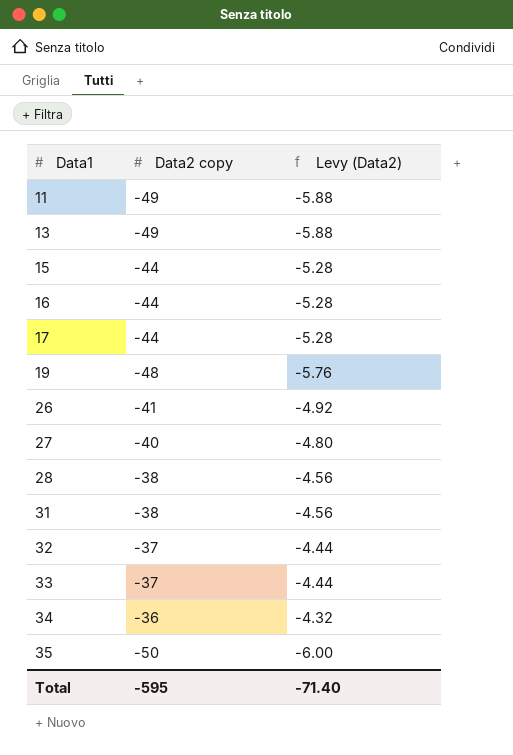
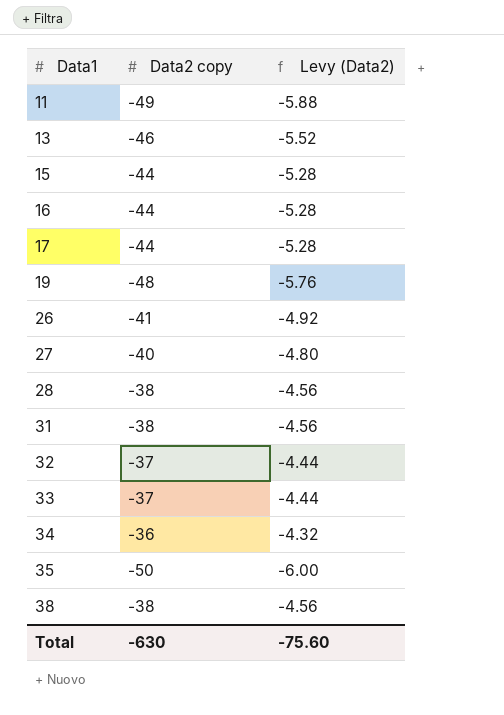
13 | Data2 copy: -49 -> -46
13 | Levy (Data2): -5.88 -> -5.52
row 38: none -> -38 | -4.56
Total | Data2 copy: -595 -> -630
Total | Levy (Data2): -71.40 -> -75.60

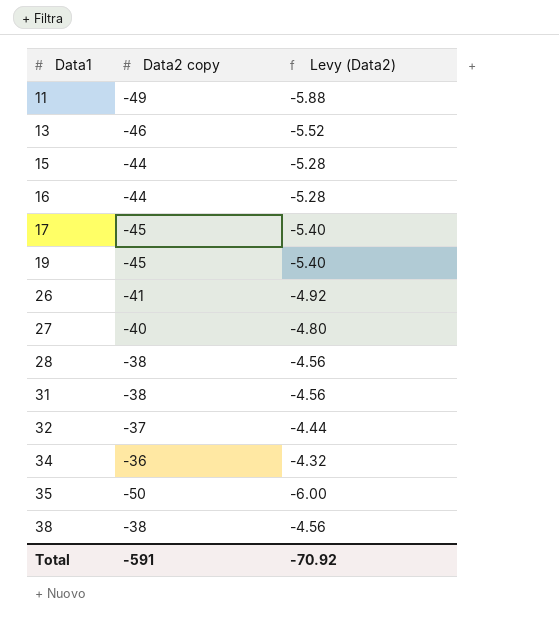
row 33: -37 | -4.44 -> none
17 | Data2 copy: -44 -> -45
17 | Levy (Data2): -5.28 -> -5.40
19 | Data2 copy: -48 -> -45
19 | Levy (Data2): -5.76 -> -5.40
Total | Data2 copy: -630 -> -591
Total | Levy (Data2): -75.60 -> -70.92

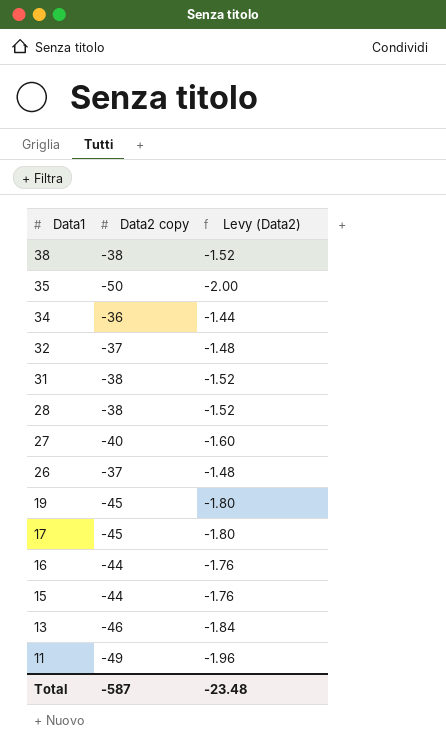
row order: Data1 ascending -> Data1 descending
column Levy (Data2) | formula: [Data2 copy] * 0.12 -> [Data2 copy] * 0.04
26 | Data2 copy: -41 -> -37
Total | Data2 copy: -591 -> -587
Total | Levy (Data2): -70.92 -> -23.48

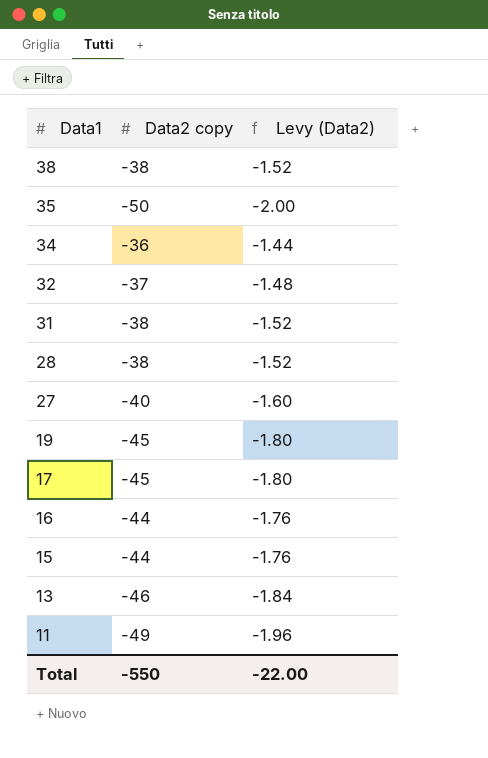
row 26: -37 | -1.48 -> none
Total | Data2 copy: -587 -> -550
Total | Levy (Data2): -23.48 -> -22.00

